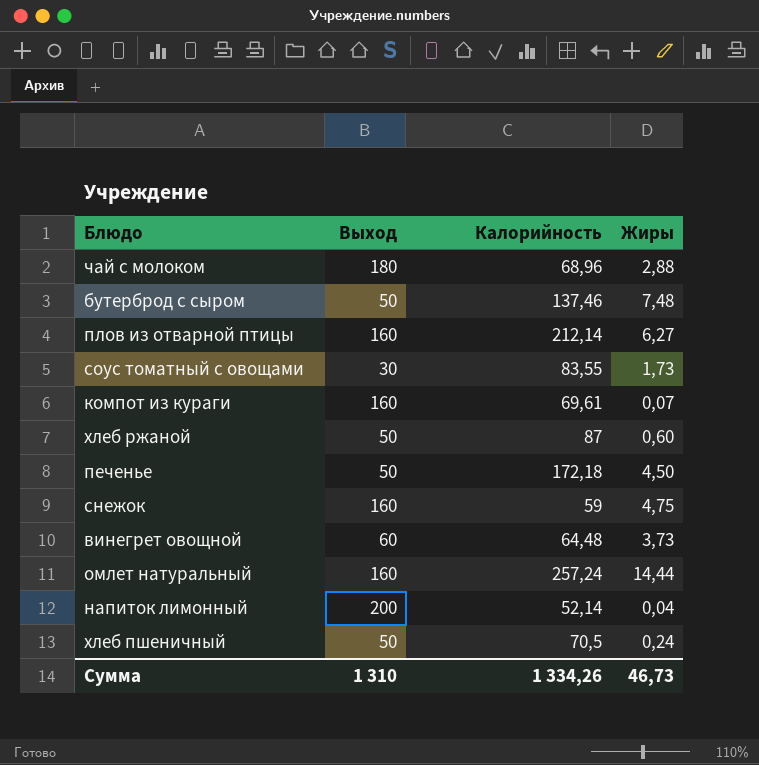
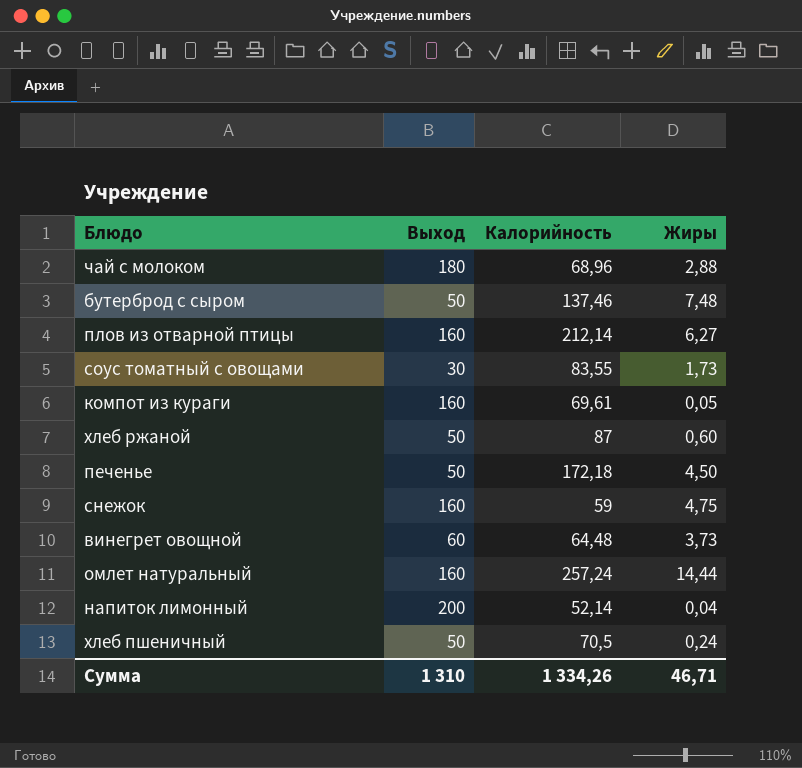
компот из кураги | Жиры: 0,07 -> 0,05
Сумма | Жиры: 46,73 -> 46,71

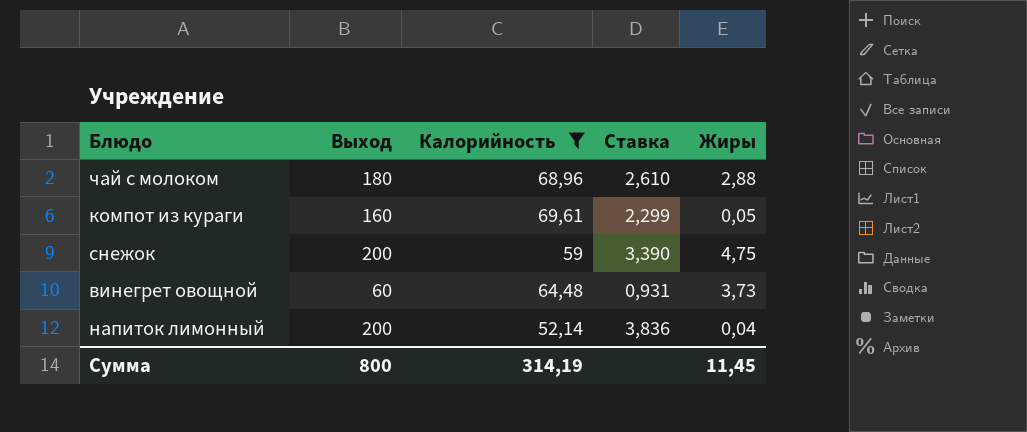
filter: none -> Калорийность <= 69,61
column Ставка | formula: none -> [Выход] / [Калорийность]
снежок | Выход: 160 -> 200
Сумма | Выход: 1 310 -> 800
Сумма | Калорийность: 1 334,26 -> 314,19
Сумма | Жиры: 46,71 -> 11,45

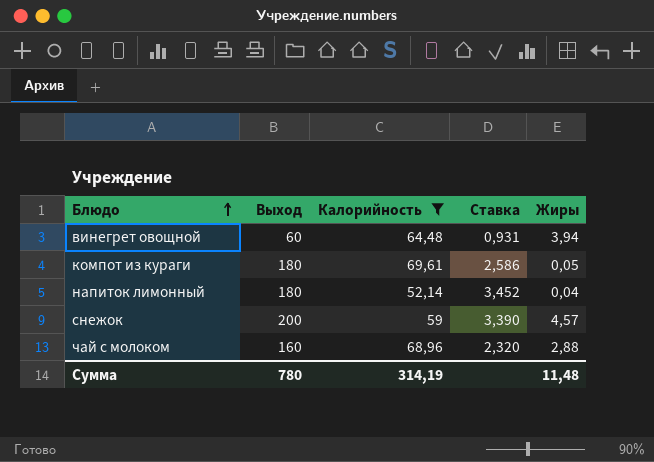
row order: none -> Блюдо ascending
винегрет овощной | Жиры: 3,73 -> 3,94
компот из кураги | Выход: 160 -> 180
компот из кураги | Ставка: 2,299 -> 2,586
напиток лимонный | Выход: 200 -> 180
напиток лимонный | Ставка: 3,836 -> 3,452
снежок | Жиры: 4,75 -> 4,57
чай с молоком | Выход: 180 -> 160
чай с молоком | Ставка: 2,610 -> 2,320
Сумма | Выход: 800 -> 780
Сумма | Жиры: 11,45 -> 11,48

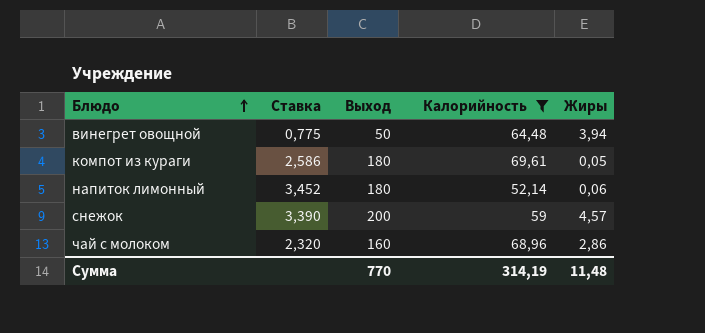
column Ставка | position: 4 -> 2
винегрет овощной | Ставка: 0,931 -> 0,775
винегрет овощной | Выход: 60 -> 50
напиток лимонный | Жиры: 0,04 -> 0,06
чай с молоком | Жиры: 2,88 -> 2,86
Сумма | Выход: 780 -> 770

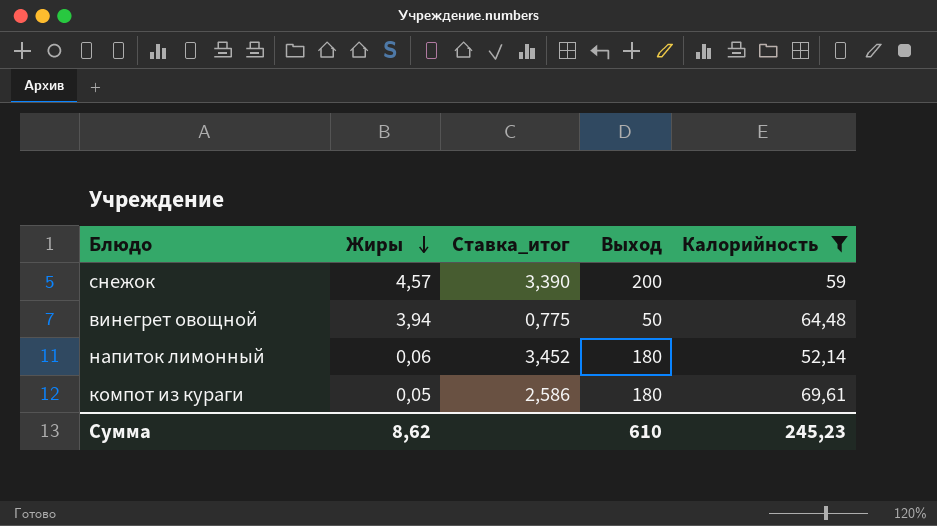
row order: Блюдо ascending -> Жиры descending
column Жиры | position: 5 -> 2
column name: Ставка -> Ставка_итог
row чай с молоком: 2,320 | 160 | 68,96 | 2,86 -> none
Сумма | Жиры: 11,48 -> 8,62
Сумма | Выход: 770 -> 610
Сумма | Калорийность: 314,19 -> 245,23

